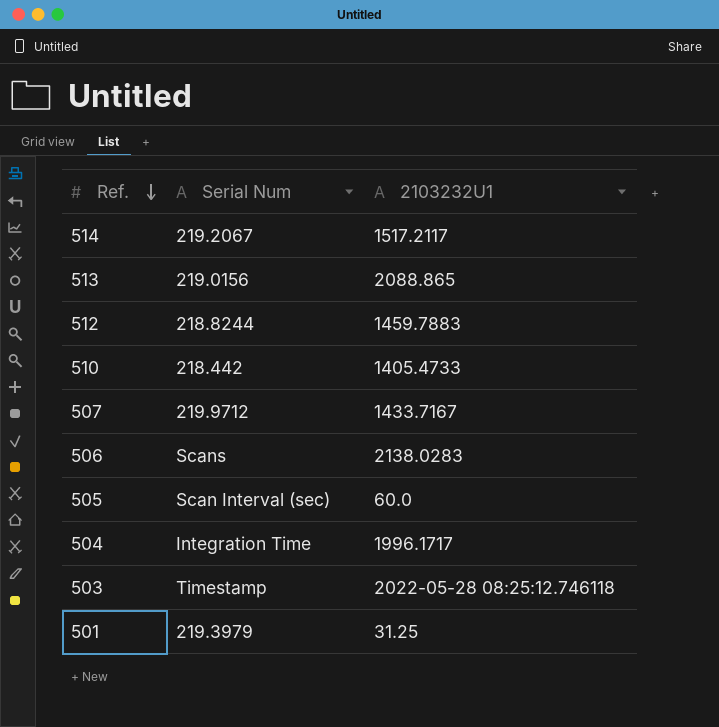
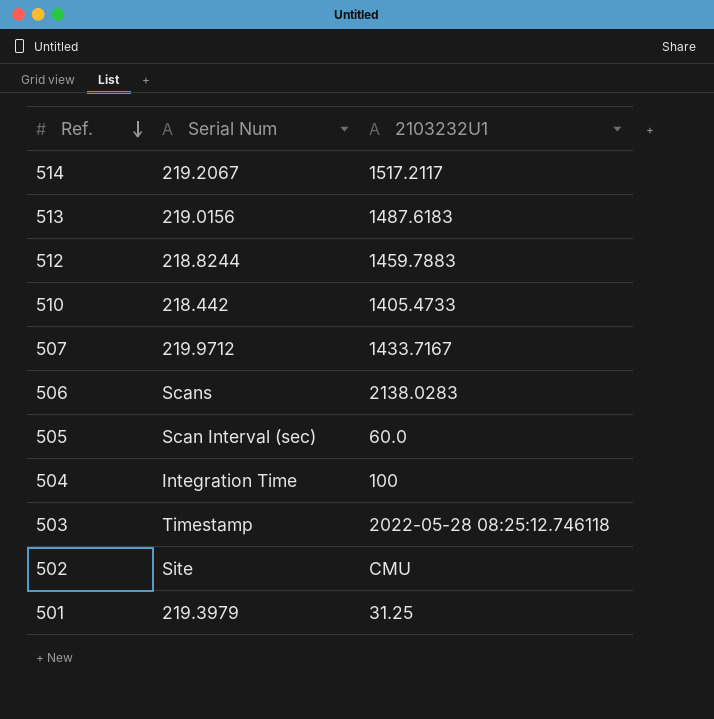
513 | 2103232U1: 2088.865 -> 1487.6183
504 | 2103232U1: 1996.1717 -> 100
row 502: none -> Site | CMU

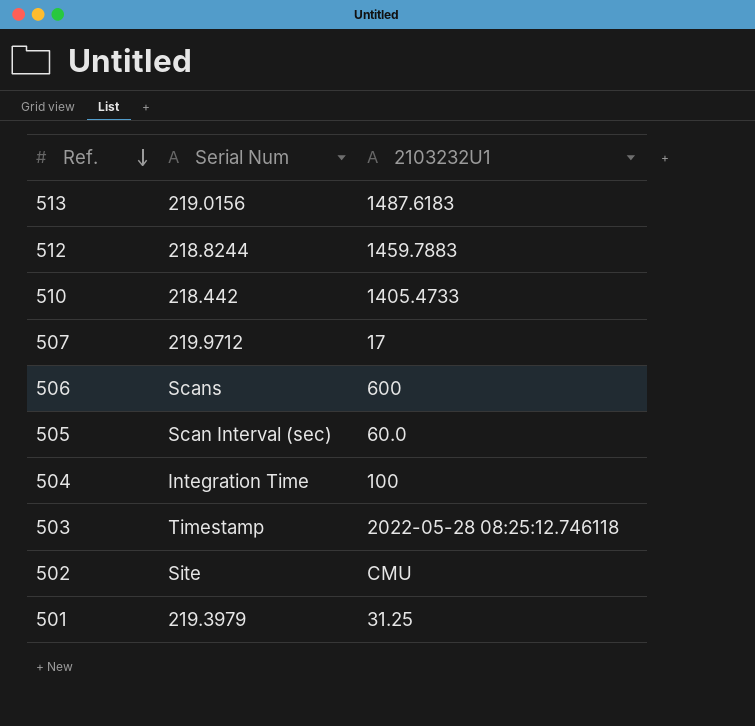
row 514: 219.2067 | 1517.2117 -> none
507 | 2103232U1: 1433.7167 -> 17
506 | 2103232U1: 2138.0283 -> 600

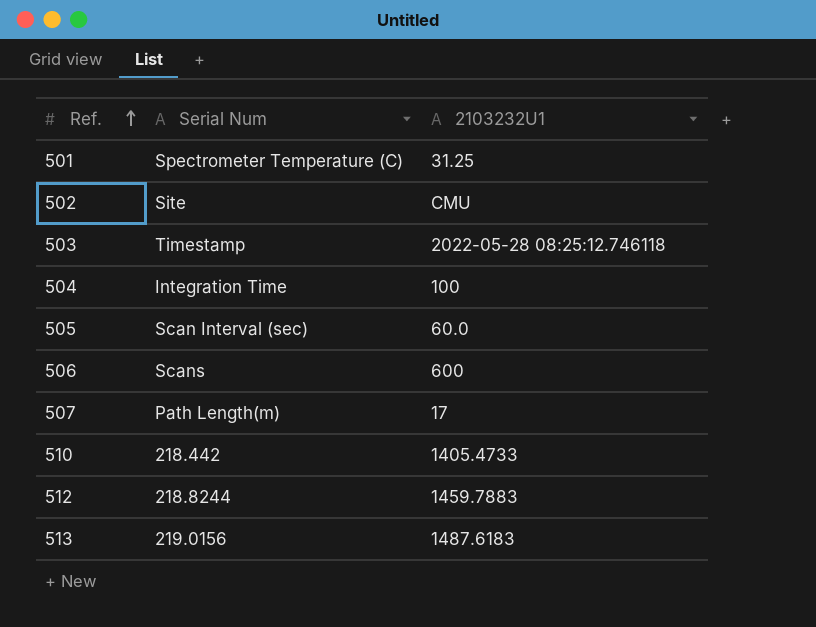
row order: Ref. descending -> Ref. ascending
501 | Serial Num: 219.3979 -> Spectrometer Temperature (C)
507 | Serial Num: 219.9712 -> Path Length(m)

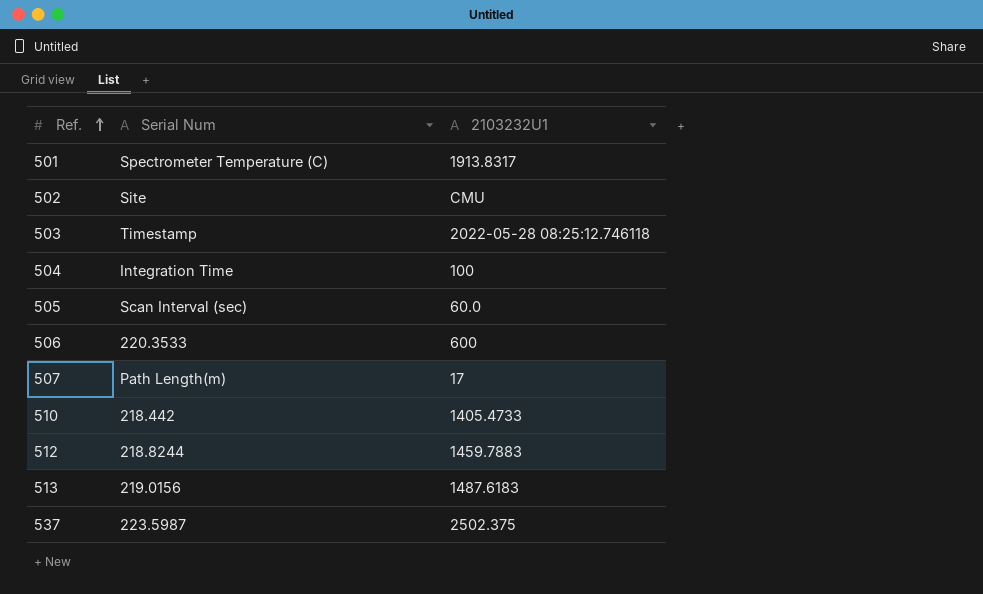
501 | 2103232U1: 31.25 -> 1913.8317
506 | Serial Num: Scans -> 220.3533
row 537: none -> 223.5987 | 2502.375

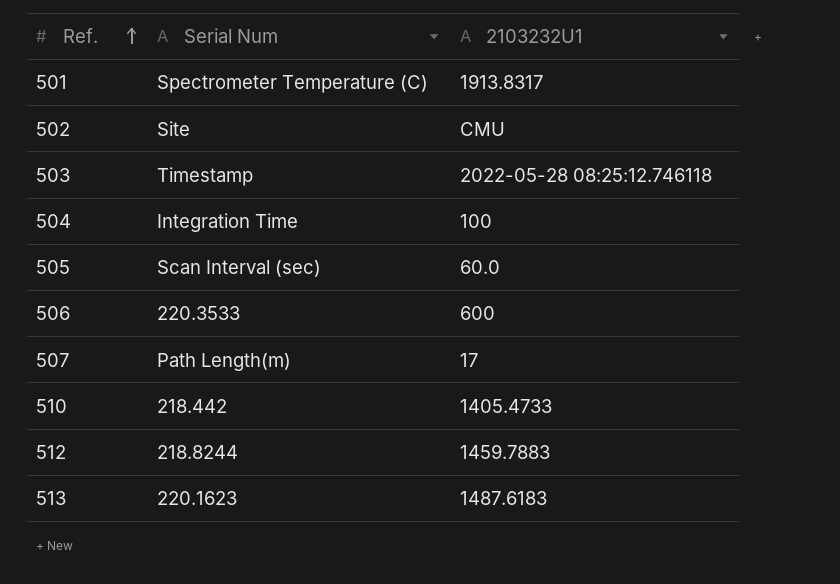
row 537: 223.5987 | 2502.375 -> none
513 | Serial Num: 219.0156 -> 220.1623

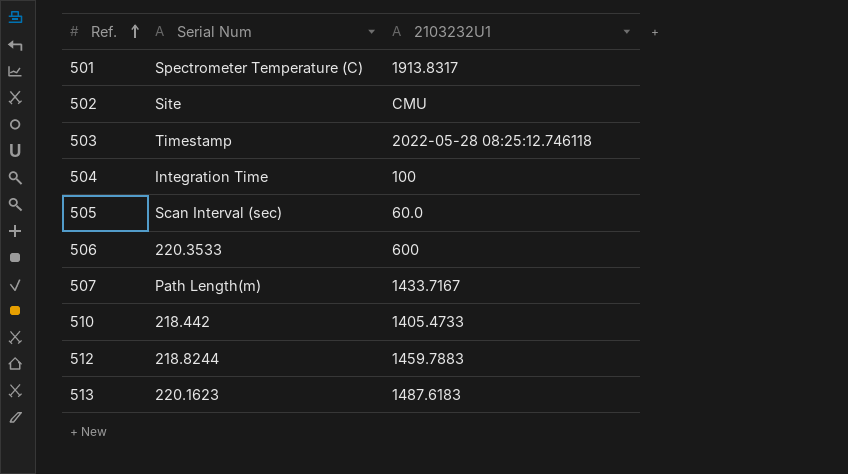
507 | 2103232U1: 17 -> 1433.7167

